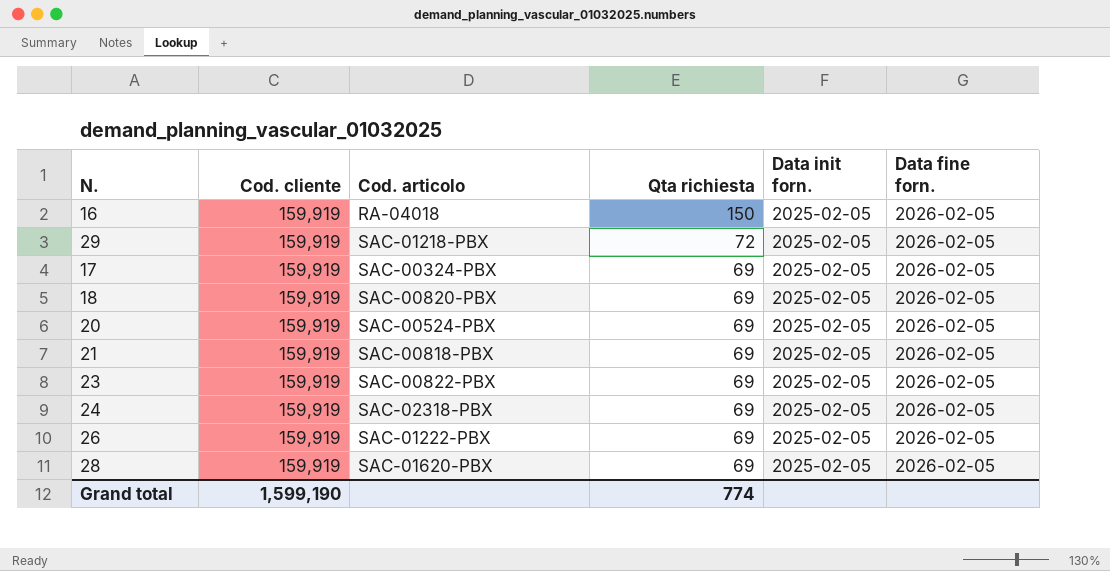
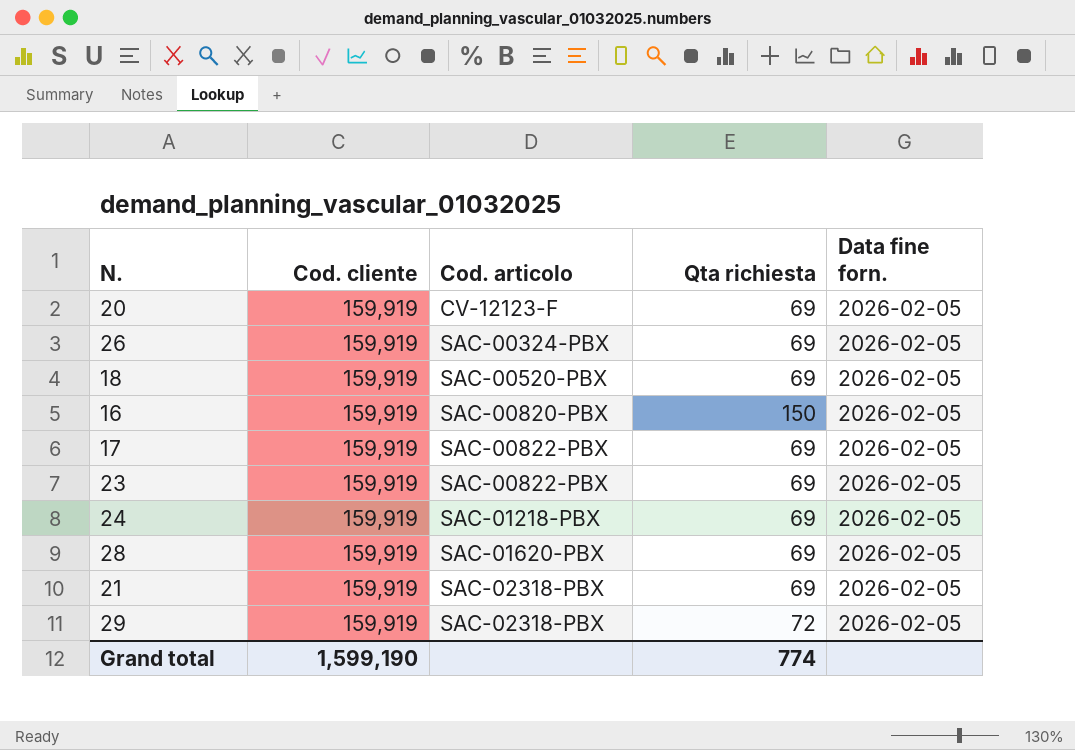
row order: Qta richiesta descending -> Cod. articolo ascending
column Data init forn. | position: 5 -> none
20 | Cod. articolo: SAC-00524-PBX -> CV-12123-F
26 | Cod. articolo: SAC-01222-PBX -> SAC-00324-PBX
18 | Cod. articolo: SAC-00820-PBX -> SAC-00520-PBX
16 | Cod. articolo: RA-04018 -> SAC-00820-PBX
17 | Cod. articolo: SAC-00324-PBX -> SAC-00822-PBX
24 | Cod. articolo: SAC-02318-PBX -> SAC-01218-PBX
21 | Cod. articolo: SAC-00818-PBX -> SAC-02318-PBX
29 | Cod. articolo: SAC-01218-PBX -> SAC-02318-PBX

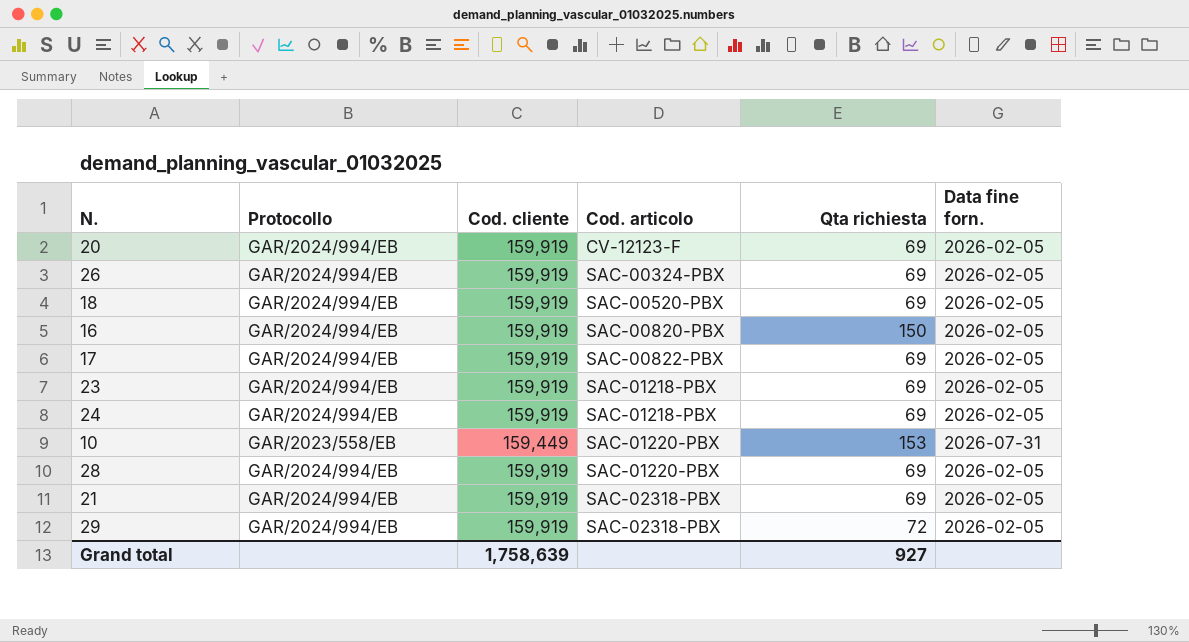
column Protocollo | position: none -> 2
23 | Cod. articolo: SAC-00822-PBX -> SAC-01218-PBX
row 10: none -> GAR/2023/558/EB | 159,449 | SAC-01220-PBX | 153 | 2026-07-31
28 | Cod. articolo: SAC-01620-PBX -> SAC-01220-PBX
Grand total | Cod. cliente: 1,599,190 -> 1,758,639
Grand total | Qta richiesta: 774 -> 927

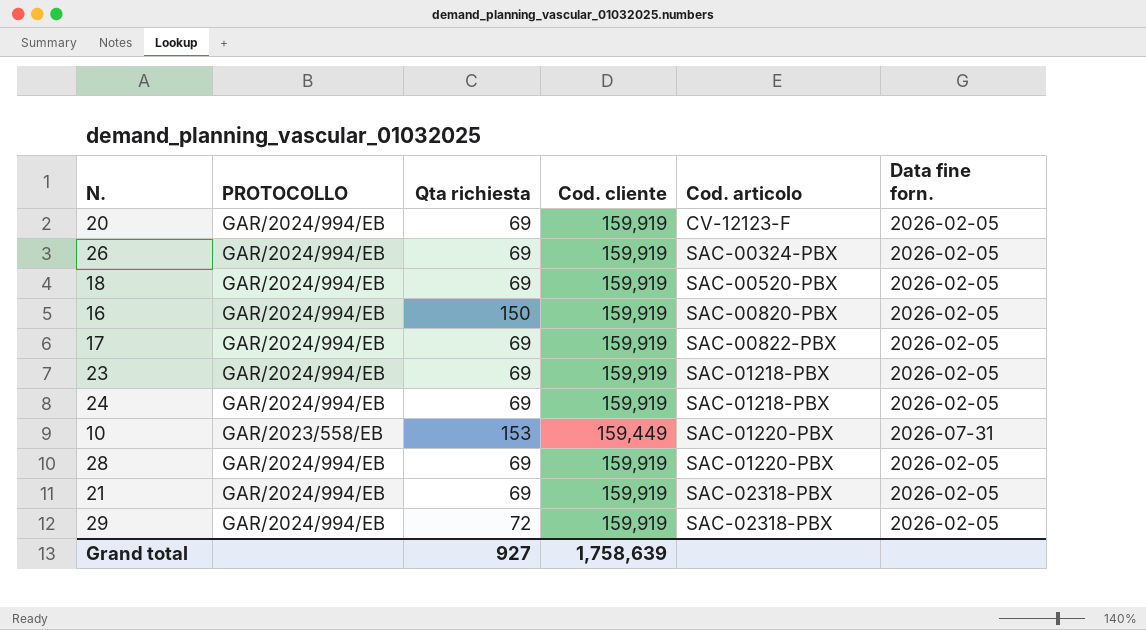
column name: Protocollo -> PROTOCOLLO
column Qta richiesta | position: 5 -> 3

